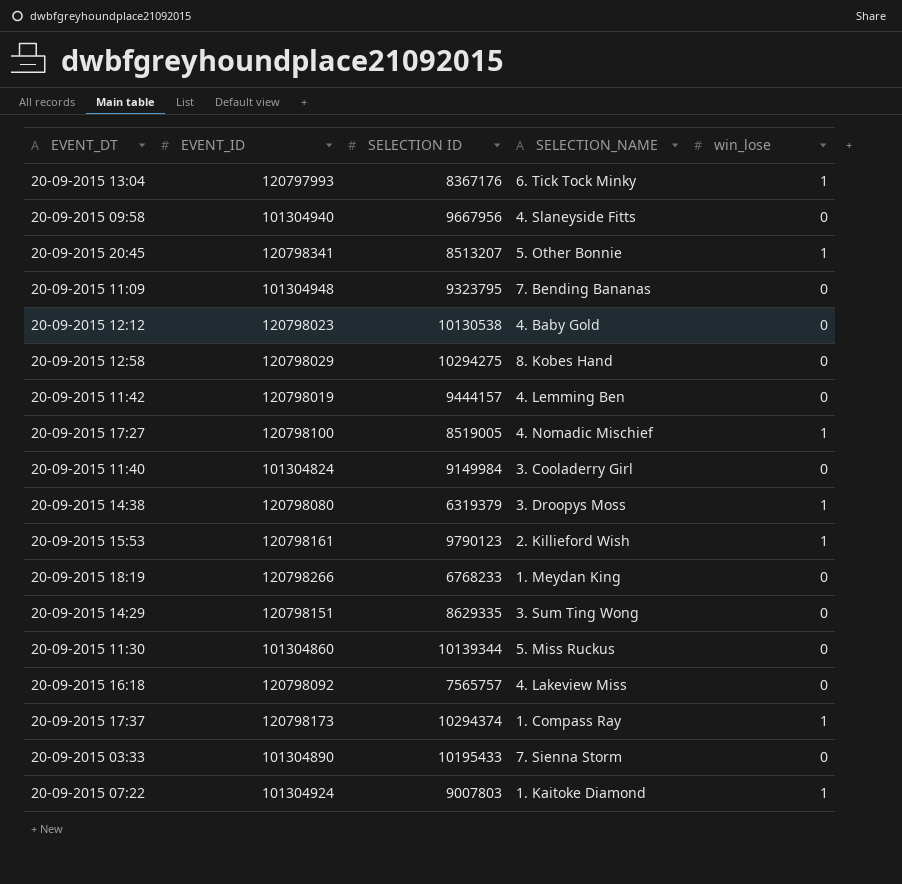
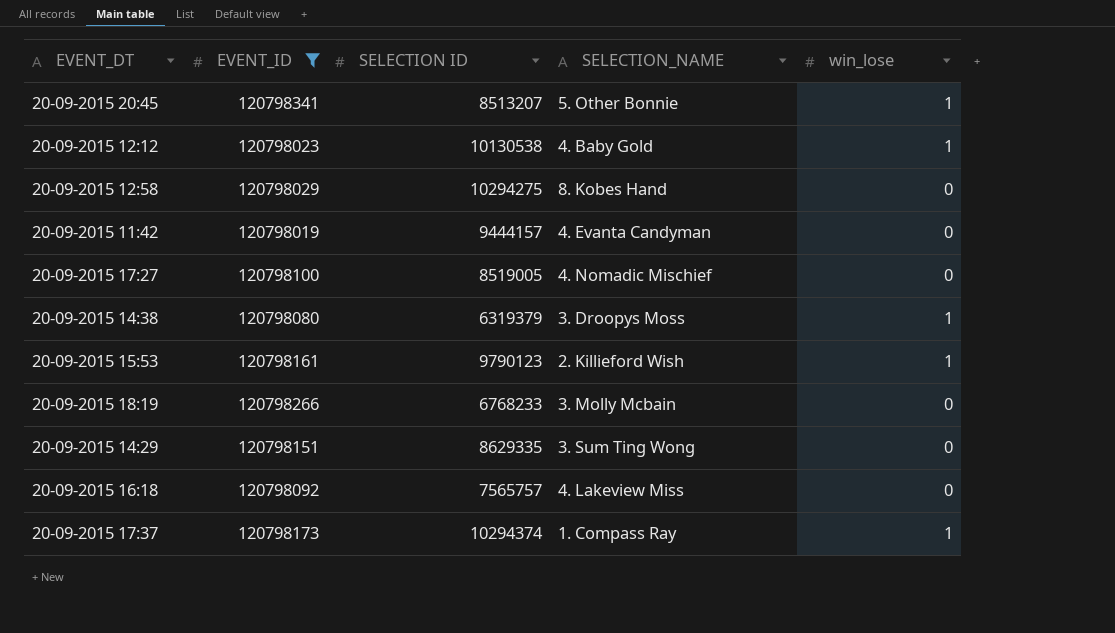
filter: none -> EVENT_ID >= 120798019
20-09-2015 12:12 | win_lose: 0 -> 1
20-09-2015 11:42 | SELECTION_NAME: 4. Lemming Ben -> 4. Evanta Candyman
20-09-2015 17:27 | win_lose: 1 -> 0
20-09-2015 18:19 | SELECTION_NAME: 1. Meydan King -> 3. Molly Mcbain

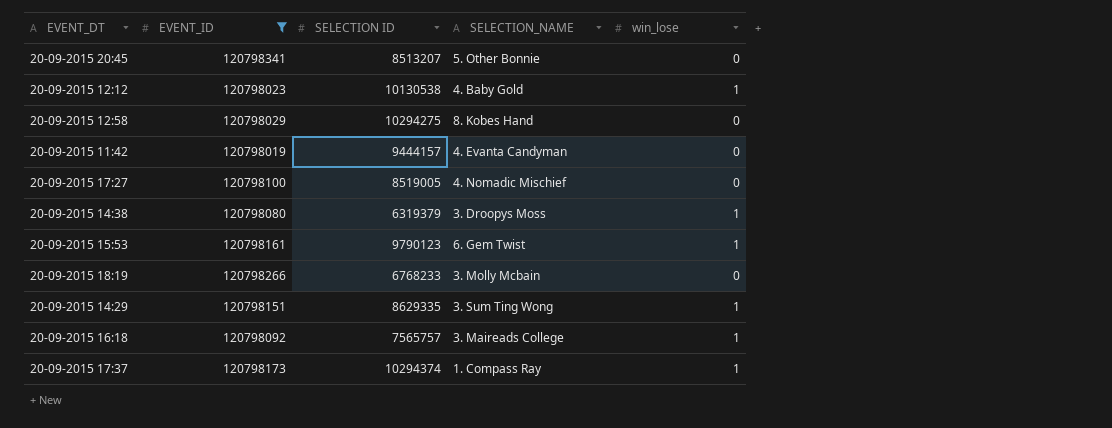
20-09-2015 20:45 | win_lose: 1 -> 0
20-09-2015 15:53 | SELECTION_NAME: 2. Killieford Wish -> 6. Gem Twist
20-09-2015 14:29 | win_lose: 0 -> 1
20-09-2015 16:18 | SELECTION_NAME: 4. Lakeview Miss -> 3. Maireads College
20-09-2015 16:18 | win_lose: 0 -> 1

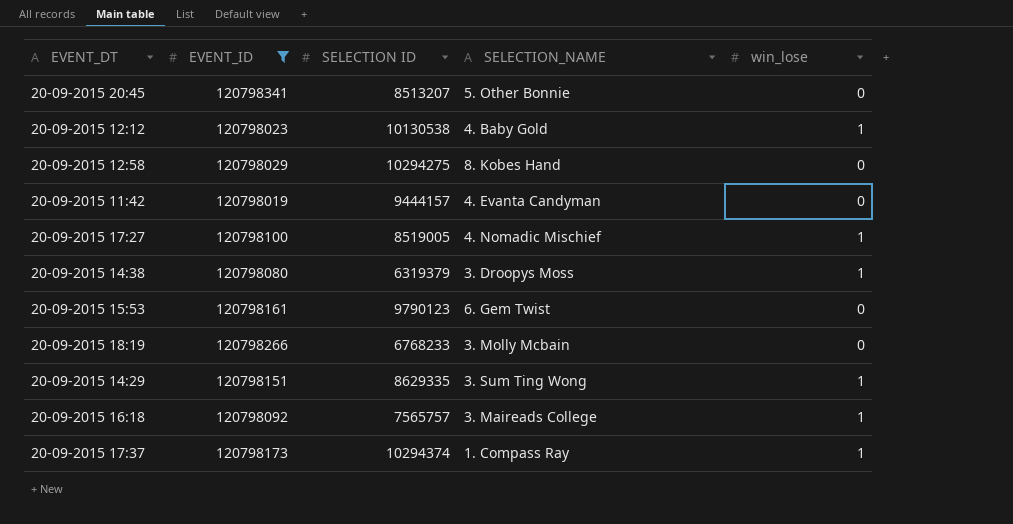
20-09-2015 17:27 | win_lose: 0 -> 1
20-09-2015 15:53 | win_lose: 1 -> 0

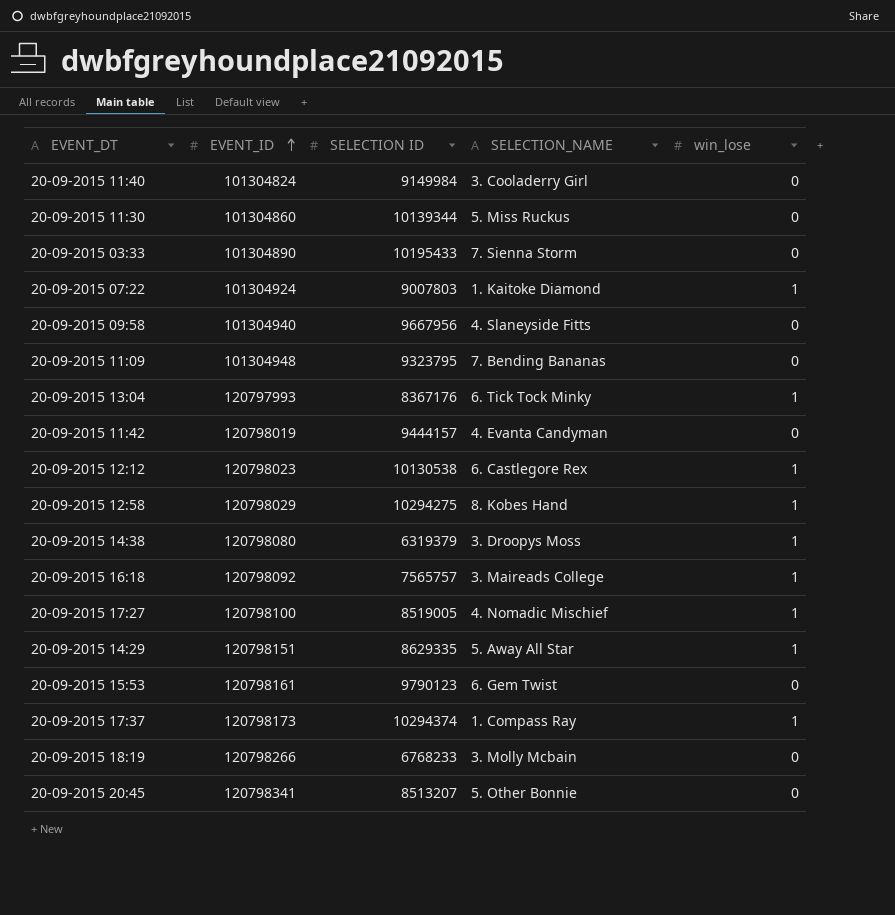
filter: EVENT_ID >= 120798019 -> none
row order: none -> EVENT_ID ascending
20-09-2015 12:12 | SELECTION_NAME: 4. Baby Gold -> 6. Castlegore Rex
20-09-2015 12:58 | win_lose: 0 -> 1
20-09-2015 14:29 | SELECTION_NAME: 3. Sum Ting Wong -> 5. Away All Star

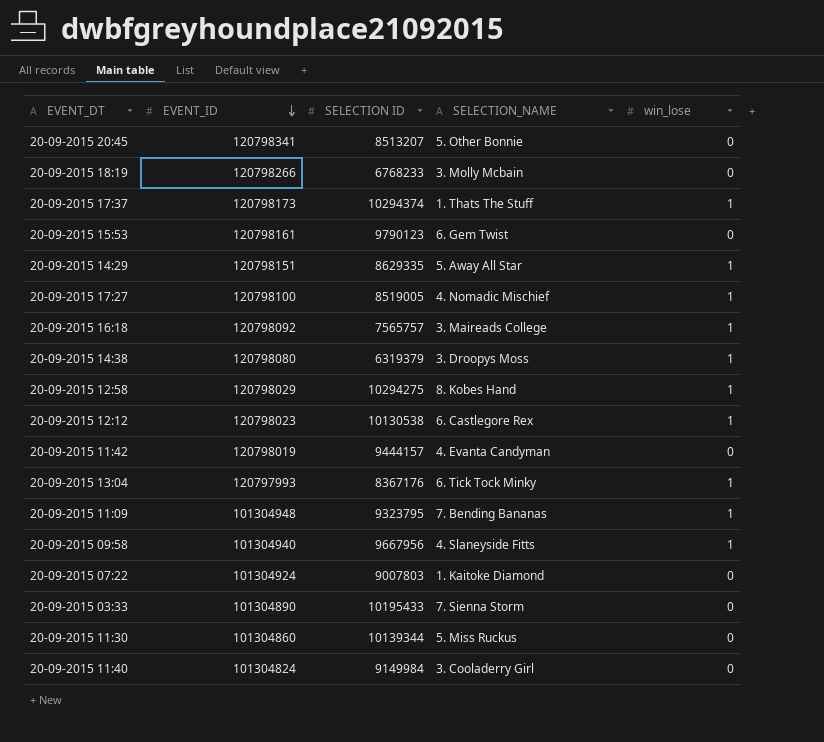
row order: EVENT_ID ascending -> EVENT_ID descending
20-09-2015 17:37 | SELECTION_NAME: 1. Compass Ray -> 1. Thats The Stuff
20-09-2015 11:09 | win_lose: 0 -> 1
20-09-2015 09:58 | win_lose: 0 -> 1
20-09-2015 07:22 | win_lose: 1 -> 0

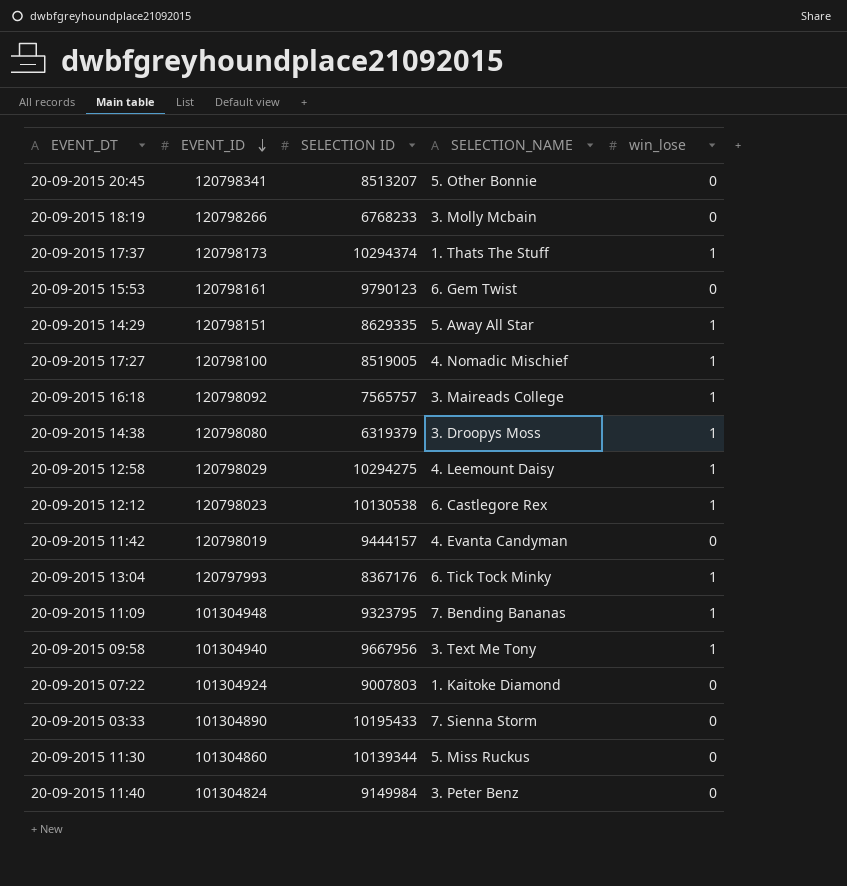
20-09-2015 12:58 | SELECTION_NAME: 8. Kobes Hand -> 4. Leemount Daisy
20-09-2015 09:58 | SELECTION_NAME: 4. Slaneyside Fitts -> 3. Text Me Tony
20-09-2015 11:40 | SELECTION_NAME: 3. Cooladerry Girl -> 3. Peter Benz

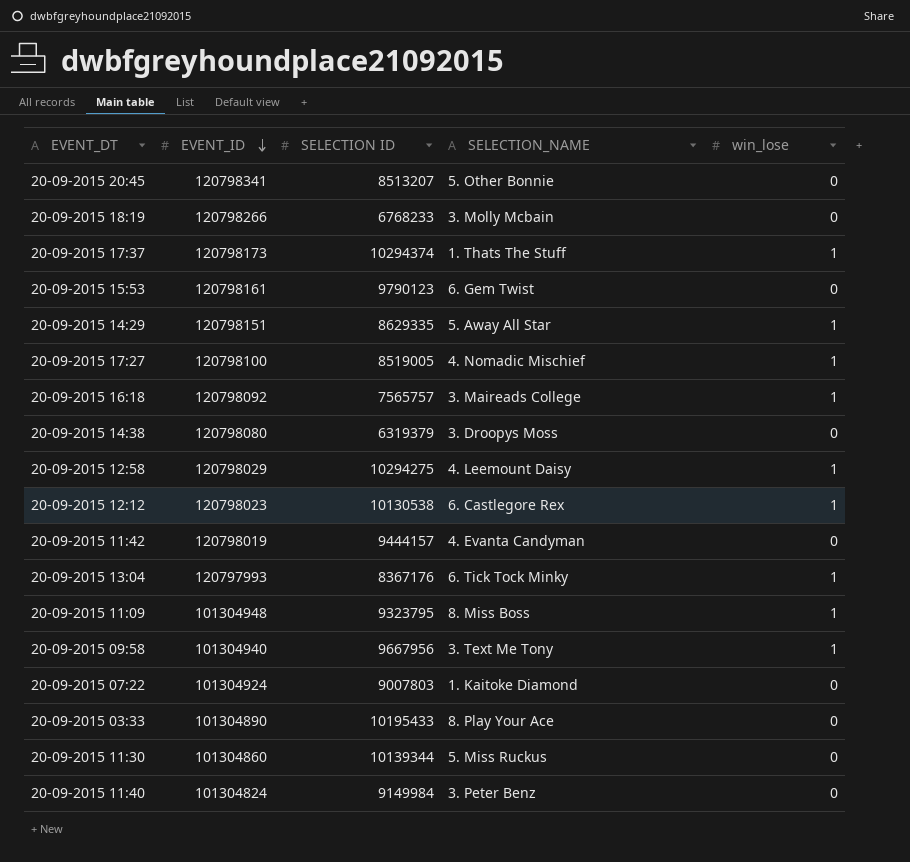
20-09-2015 14:38 | win_lose: 1 -> 0
20-09-2015 11:09 | SELECTION_NAME: 7. Bending Bananas -> 8. Miss Boss
20-09-2015 03:33 | SELECTION_NAME: 7. Sienna Storm -> 8. Play Your Ace

